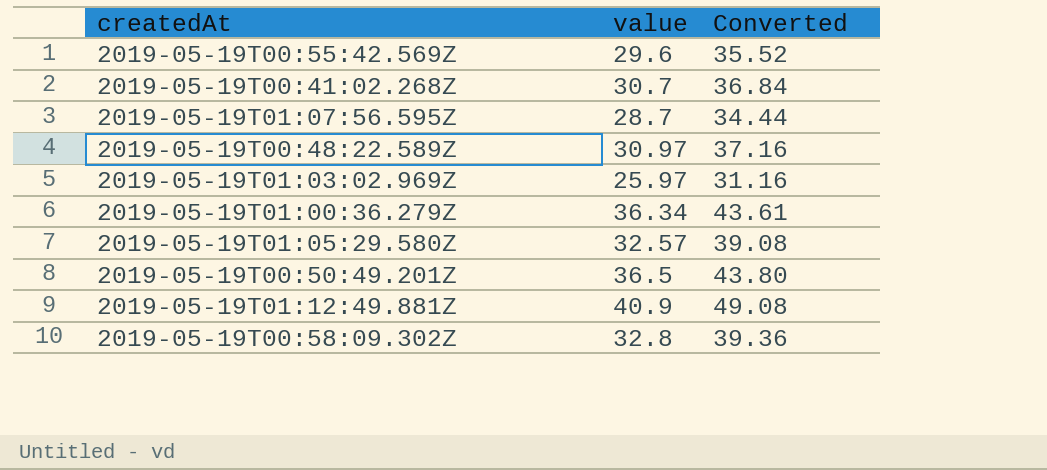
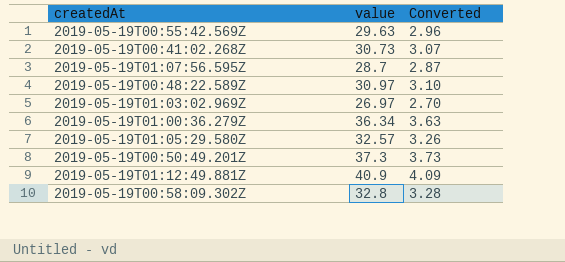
column Converted | formula: [value] * 1.2 -> [value] * 0.1
2019-05-19T00:55:42.569Z | value: 29.6 -> 29.63
2019-05-19T00:41:02.268Z | value: 30.7 -> 30.73
2019-05-19T01:03:02.969Z | value: 25.97 -> 26.97
2019-05-19T00:50:49.201Z | value: 36.5 -> 37.3

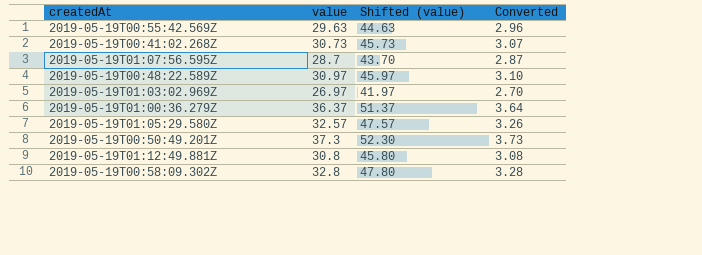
column Shifted (value) | formula: none -> [value] + 15
2019-05-19T01:00:36.279Z | value: 36.34 -> 36.37
2019-05-19T01:00:36.279Z | Converted: 3.63 -> 3.64
2019-05-19T01:12:49.881Z | value: 40.9 -> 30.8
2019-05-19T01:12:49.881Z | Converted: 4.09 -> 3.08

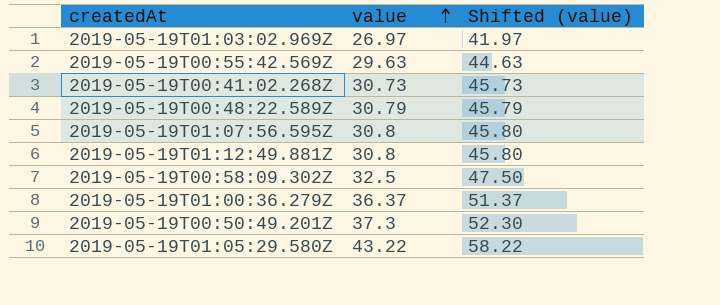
row order: none -> value ascending
column Converted | formula: [value] * 0.1 -> none
2019-05-19T00:48:22.589Z | value: 30.97 -> 30.79
2019-05-19T00:48:22.589Z | Shifted (value): 45.97 -> 45.79
2019-05-19T01:07:56.595Z | value: 28.7 -> 30.8
2019-05-19T01:07:56.595Z | Shifted (value): 43.70 -> 45.80
2019-05-19T00:58:09.302Z | value: 32.8 -> 32.5
2019-05-19T00:58:09.302Z | Shifted (value): 47.80 -> 47.50
2019-05-19T01:05:29.580Z | value: 32.57 -> 43.22
2019-05-19T01:05:29.580Z | Shifted (value): 47.57 -> 58.22

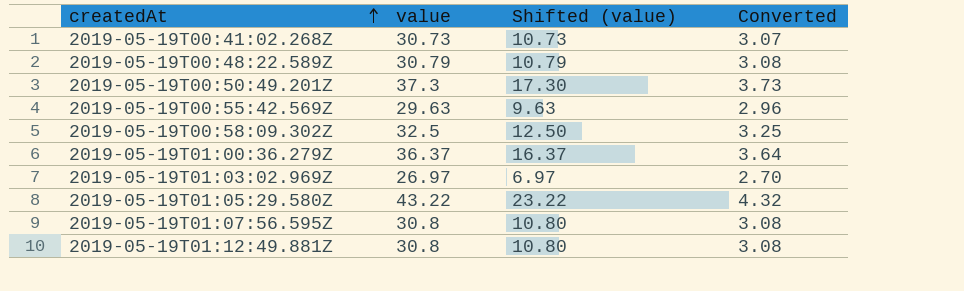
row order: value ascending -> createdAt ascending
column Shifted (value) | formula: [value] + 15 -> [value] - 20
column Converted | formula: none -> [value] * 0.1

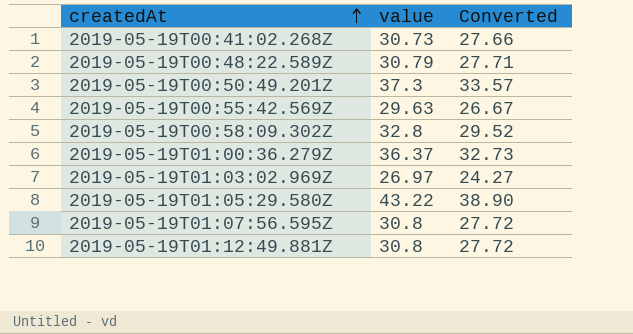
column Shifted (value) | formula: [value] - 20 -> none
column Converted | formula: [value] * 0.1 -> [value] * 0.9
2019-05-19T00:58:09.302Z | value: 32.5 -> 32.8

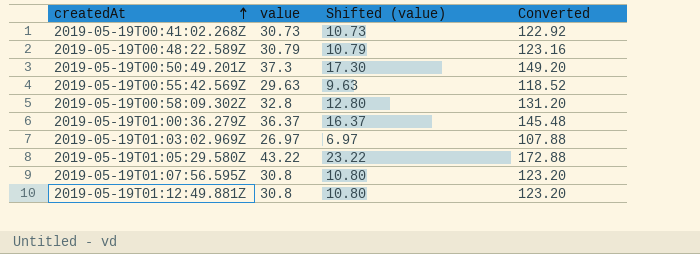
column Shifted (value) | formula: none -> [value] - 20
column Converted | formula: [value] * 0.9 -> [value] * 4

